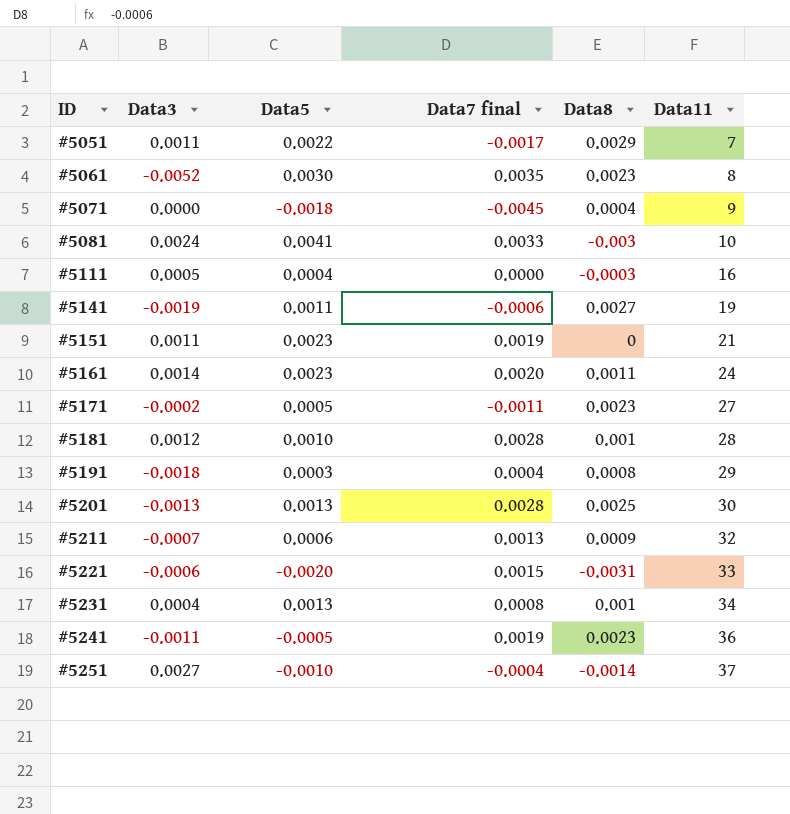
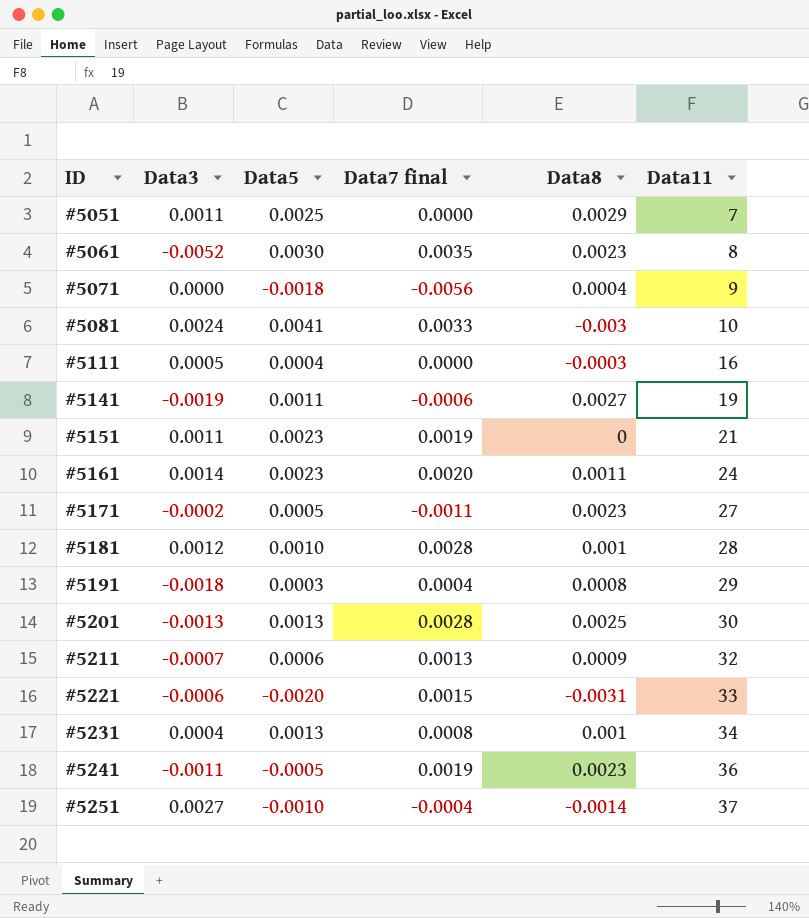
#5051 | Data5: 0.0022 -> 0.0025
#5051 | Data7 final: -0.0017 -> 0.0000
#5071 | Data7 final: -0.0045 -> -0.0056

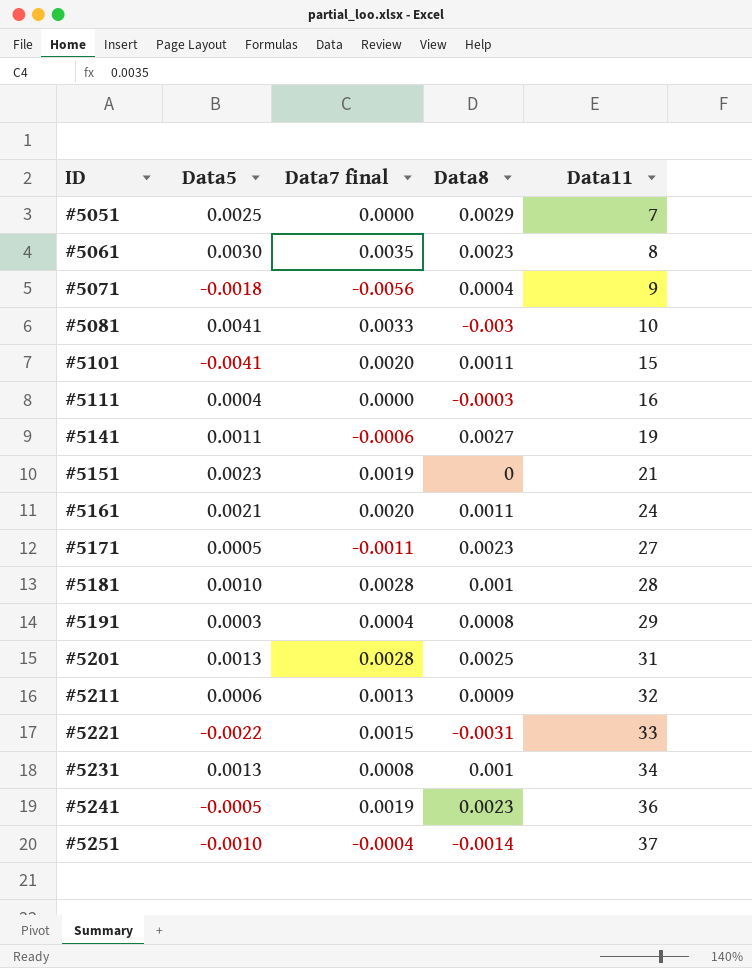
column Data3 | position: 2 -> none
row #5101: none -> -0.0041 | 0.0020 | 0.0011 | 15
#5161 | Data5: 0.0023 -> 0.0021
#5201 | Data11: 30 -> 31
#5221 | Data5: -0.0020 -> -0.0022

